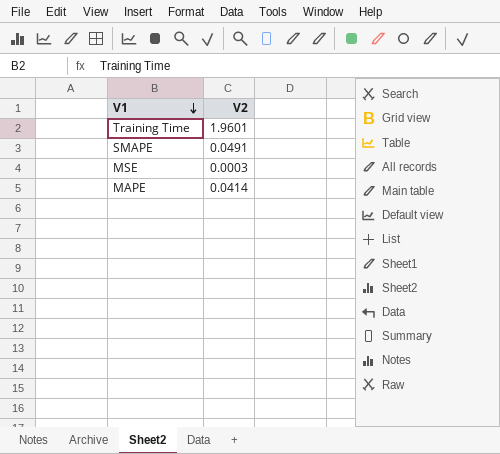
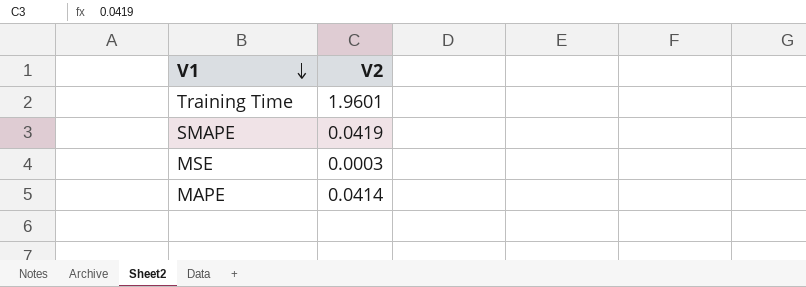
SMAPE | V2: 0.0491 -> 0.0419

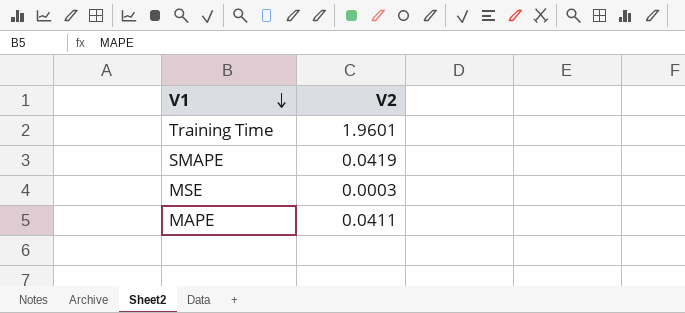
MAPE | V2: 0.0414 -> 0.0411

